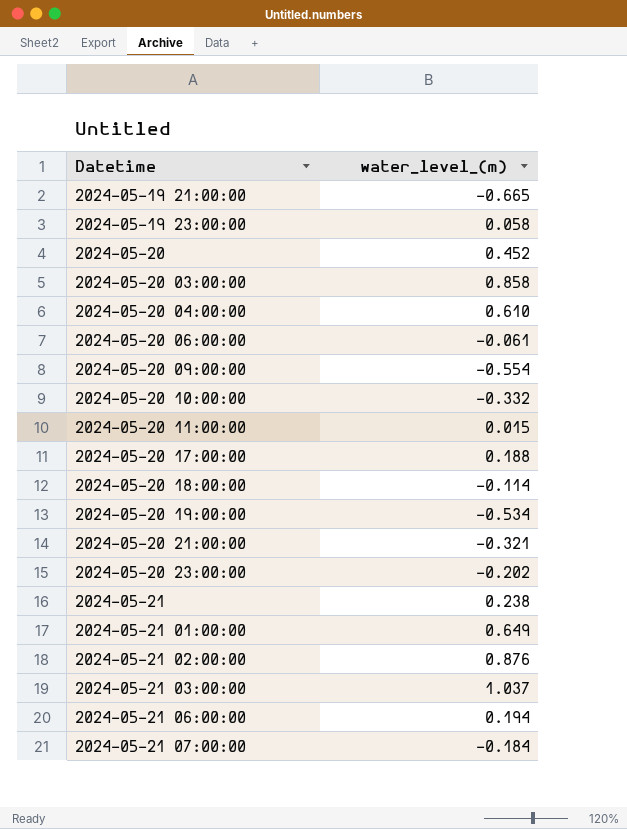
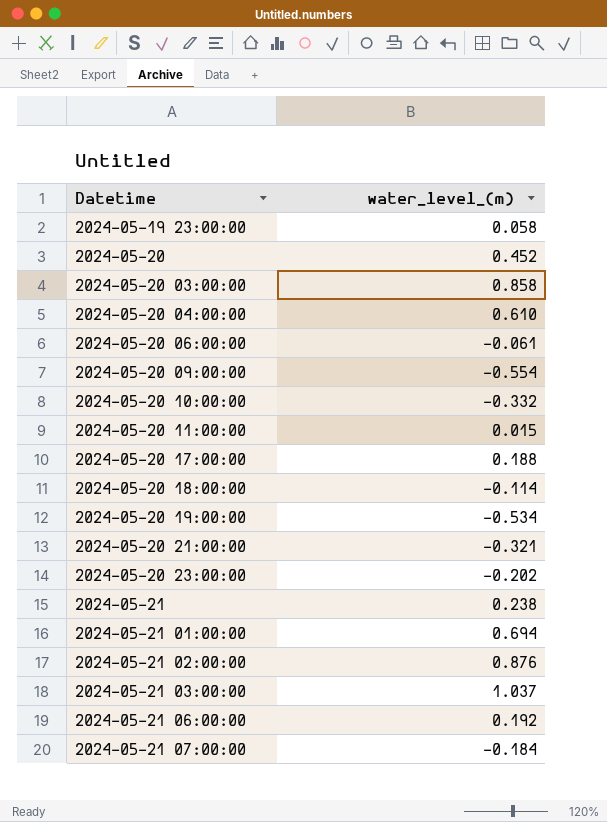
row 2024-05-19 21:00:00: -0.665 -> none
2024-05-21 01:00:00 | water_level_(m): 0.649 -> 0.694
2024-05-21 06:00:00 | water_level_(m): 0.194 -> 0.192

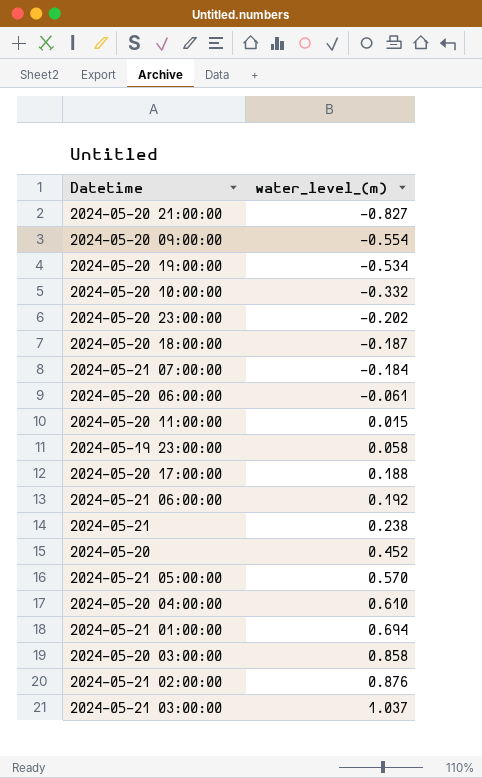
row order: Datetime ascending -> water_level_(m) ascending
2024-05-20 21:00:00 | water_level_(m): -0.321 -> -0.827
2024-05-20 18:00:00 | water_level_(m): -0.114 -> -0.187
row 2024-05-21 05:00:00: none -> 0.570

